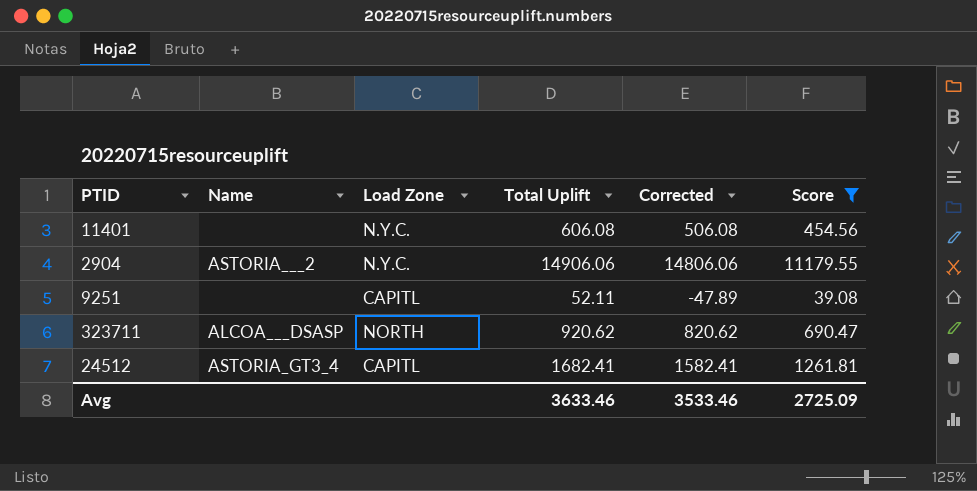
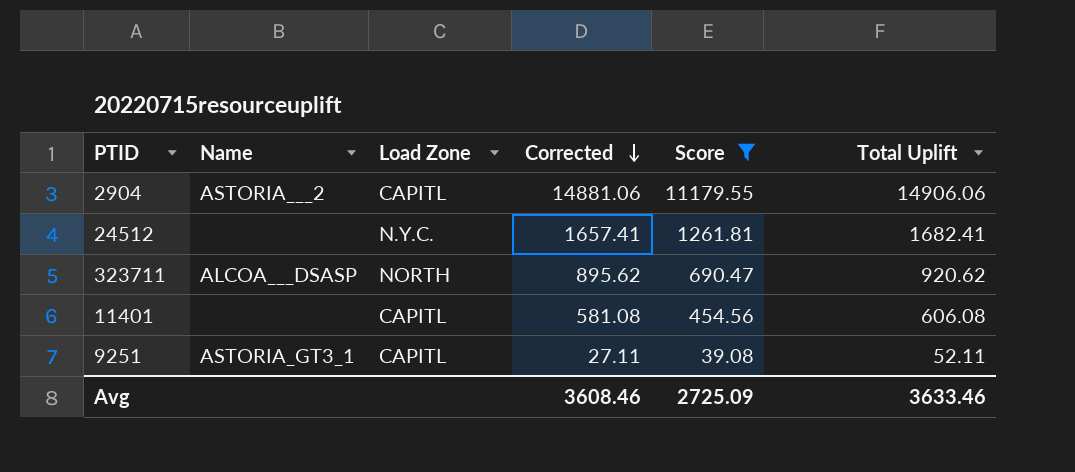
row order: none -> Corrected descending
column Corrected | formula: [Total Uplift] - 100 -> [Total Uplift] - 25
column Total Uplift | position: 4 -> 6
2904 | Load Zone: N.Y.C. -> CAPITL
24512 | Name: ASTORIA_GT3_4 -> none
24512 | Load Zone: CAPITL -> N.Y.C.
11401 | Load Zone: N.Y.C. -> CAPITL
9251 | Name: none -> ASTORIA_GT3_1
Avg | Corrected: 3533.46 -> 3608.46

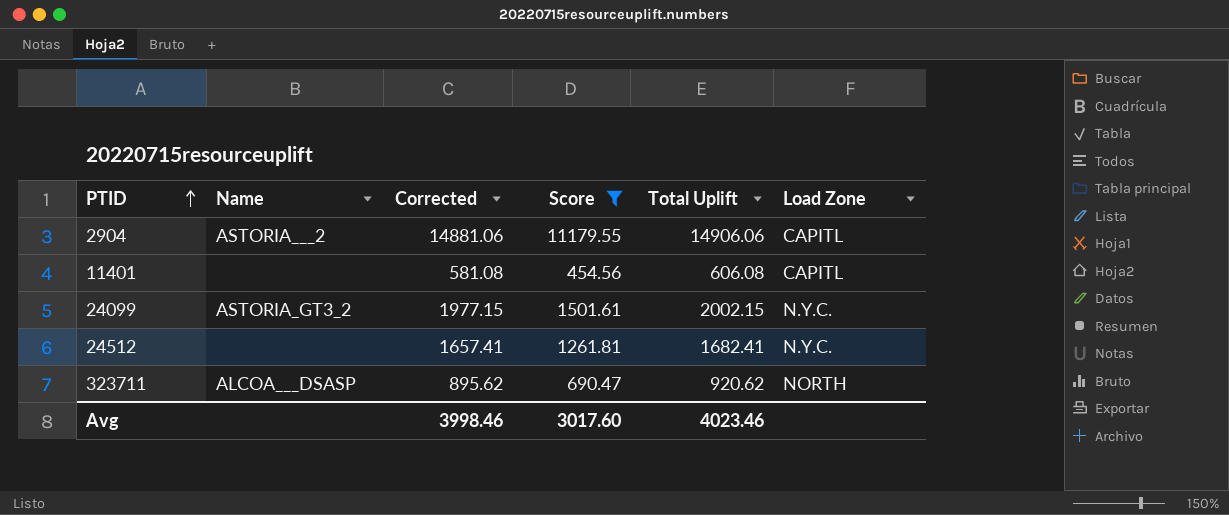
row order: Corrected descending -> PTID ascending
column Load Zone | position: 3 -> 6
row 9251: ASTORIA_GT3_1 | CAPITL | 27.11 | 39.08 | 52.11 -> none
row 24099: none -> ASTORIA_GT3_2 | 1977.15 | 1501.61 | 2002.15 | N.Y.C.
Avg | Corrected: 3608.46 -> 3998.46
Avg | Score: 2725.09 -> 3017.60
Avg | Total Uplift: 3633.46 -> 4023.46

